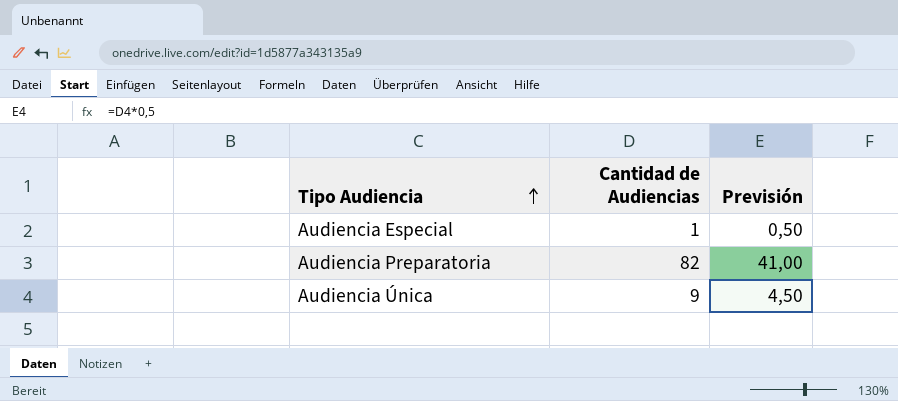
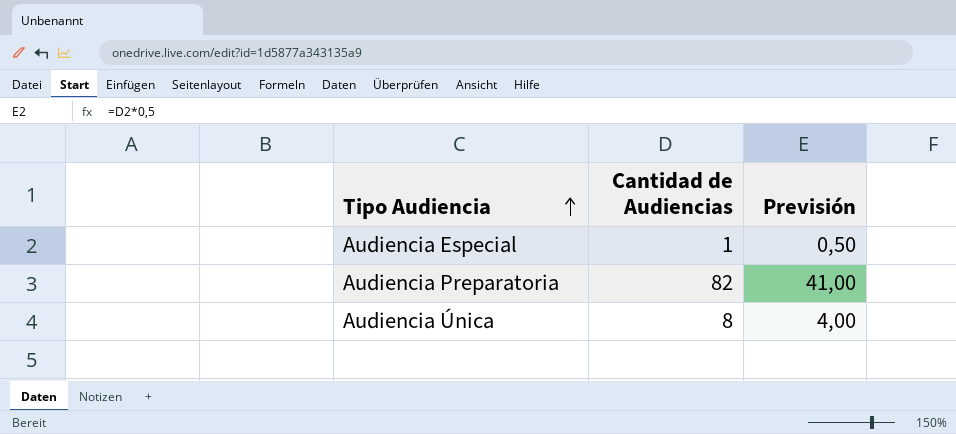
Audiencia Única | Cantidad de Audiencias: 9 -> 8
Audiencia Única | Previsión: 4,50 -> 4,00

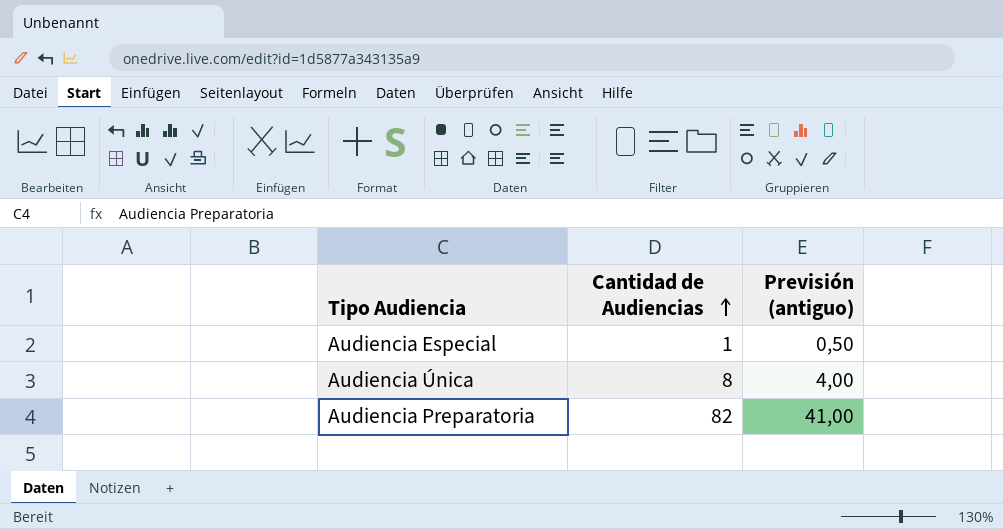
row order: Tipo Audiencia ascending -> Cantidad de Audiencias ascending
column name: Previsión -> Previsión (antiguo)

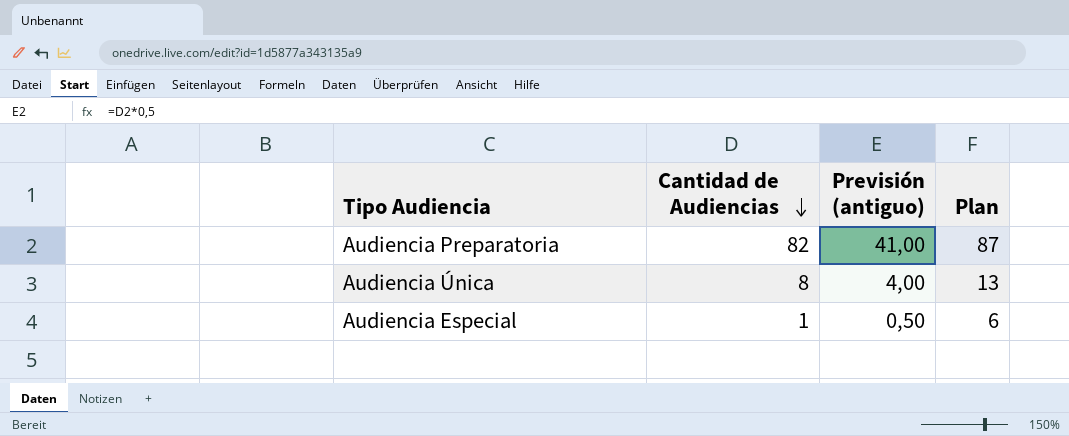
row order: Cantidad de Audiencias ascending -> Cantidad de Audiencias descending
column Plan | formula: none -> [Cantidad de Audiencias] + 5

